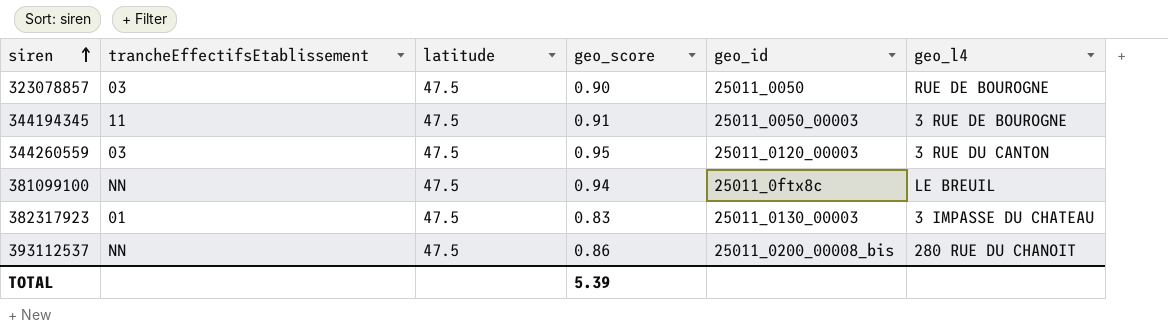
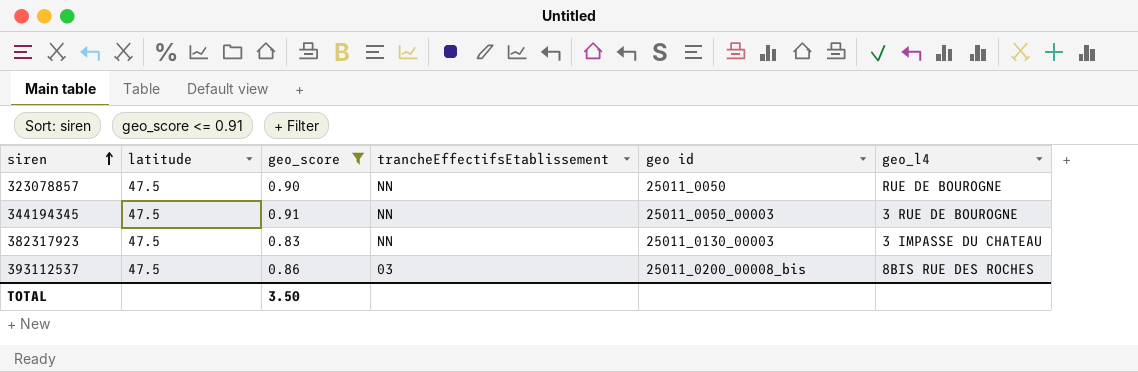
filter: none -> geo_score <= 0.91
column trancheEffectifsEtablissement | position: 2 -> 4
column name: geo_id -> geo id
323078857 | trancheEffectifsEtablissement: 03 -> NN
344194345 | trancheEffectifsEtablissement: 11 -> NN
382317923 | trancheEffectifsEtablissement: 01 -> NN
393112537 | trancheEffectifsEtablissement: NN -> 03
393112537 | geo_l4: 280 RUE DU CHANOIT -> 8BIS RUE DES ROCHES
TOTAL | geo_score: 5.39 -> 3.50

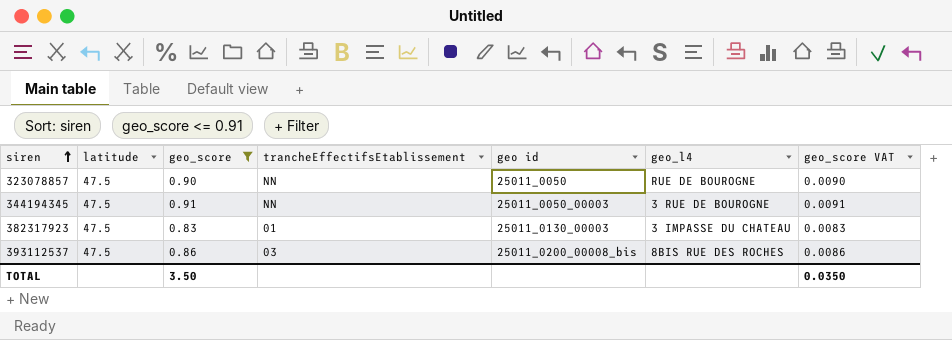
column geo_score VAT | formula: none -> [geo_score] * 0.01
382317923 | trancheEffectifsEtablissement: NN -> 01

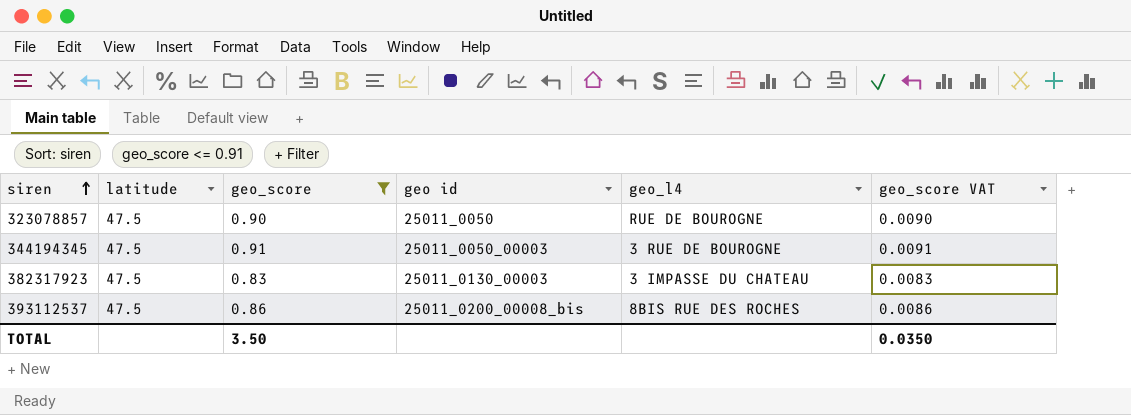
column trancheEffectifsEtablissement | position: 4 -> none

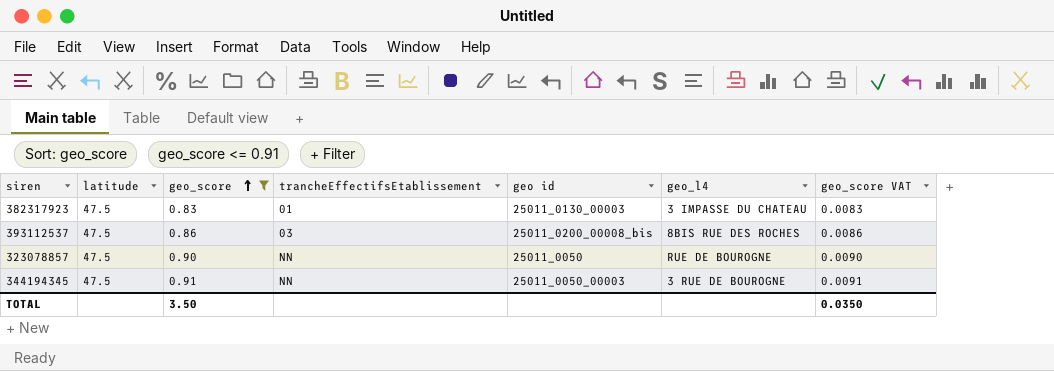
row order: siren ascending -> geo_score ascending
column trancheEffectifsEtablissement | position: none -> 4

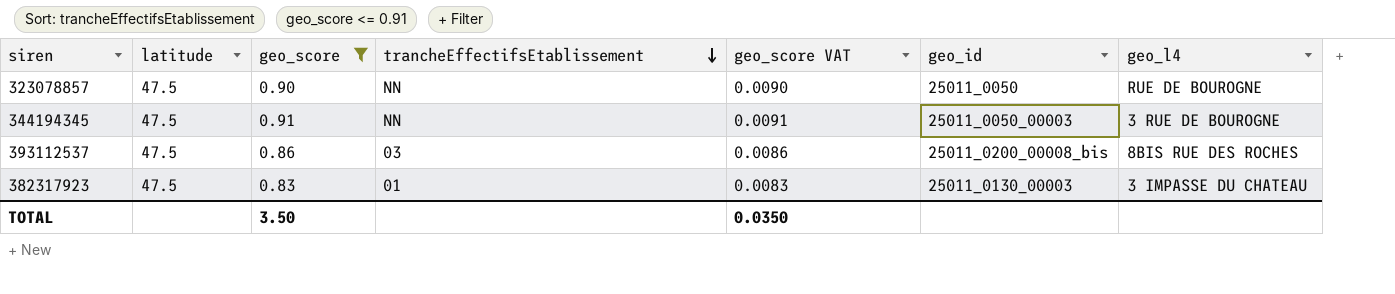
row order: geo_score ascending -> trancheEffectifsEtablissement descending
column geo_score VAT | position: 7 -> 5
column name: geo id -> geo_id

